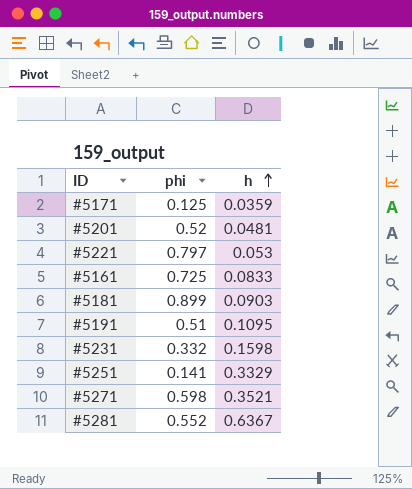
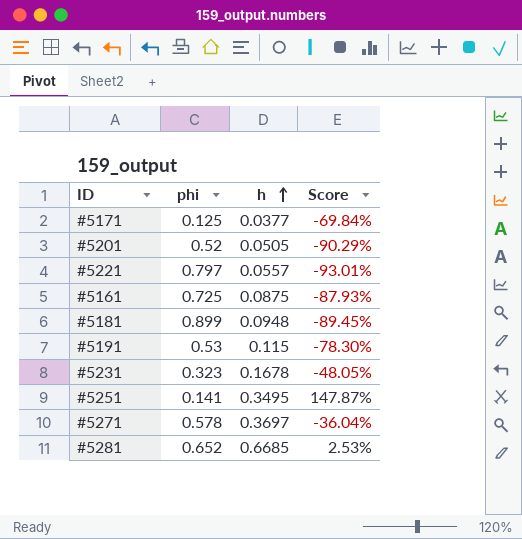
column Score | formula: none -> ([h] - [phi]) / [phi]
#5171 | h: 0.0359 -> 0.0377
#5201 | h: 0.0481 -> 0.0505
#5221 | h: 0.053 -> 0.0557
#5161 | h: 0.0833 -> 0.0875
#5181 | h: 0.0903 -> 0.0948
#5191 | phi: 0.51 -> 0.53
#5191 | h: 0.1095 -> 0.115
#5231 | phi: 0.332 -> 0.323
#5231 | h: 0.1598 -> 0.1678
#5251 | h: 0.3329 -> 0.3495
#5271 | phi: 0.598 -> 0.578
#5271 | h: 0.3521 -> 0.3697
#5281 | phi: 0.552 -> 0.652
#5281 | h: 0.6367 -> 0.6685

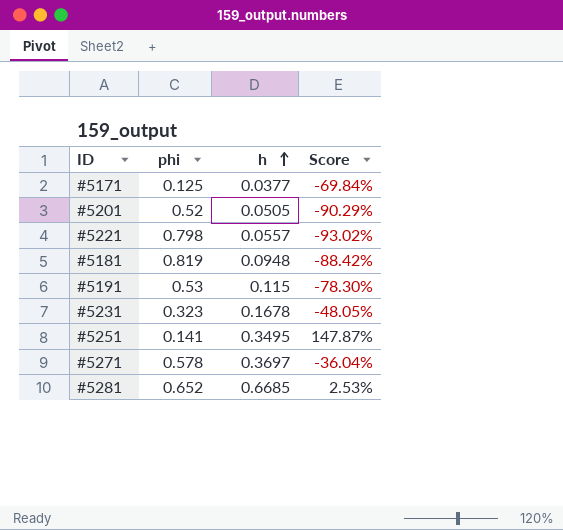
row #5161: 0.725 | 0.0875 | -87.93% -> none
#5221 | phi: 0.797 -> 0.798
#5221 | Score: -93.01% -> -93.02%
#5181 | phi: 0.899 -> 0.819
#5181 | Score: -89.45% -> -88.42%

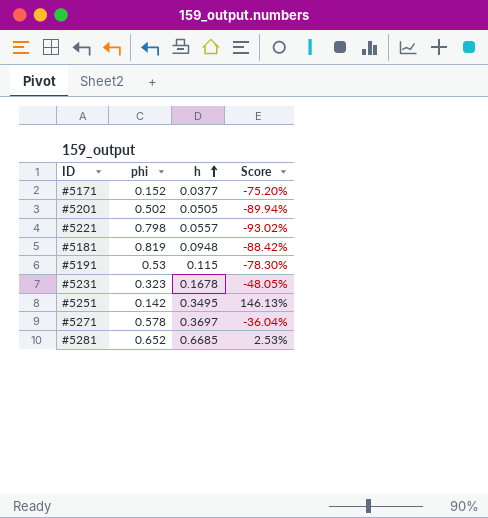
#5171 | phi: 0.125 -> 0.152
#5171 | Score: -69.84% -> -75.20%
#5201 | phi: 0.52 -> 0.502
#5201 | Score: -90.29% -> -89.94%
#5251 | phi: 0.141 -> 0.142
#5251 | Score: 147.87% -> 146.13%

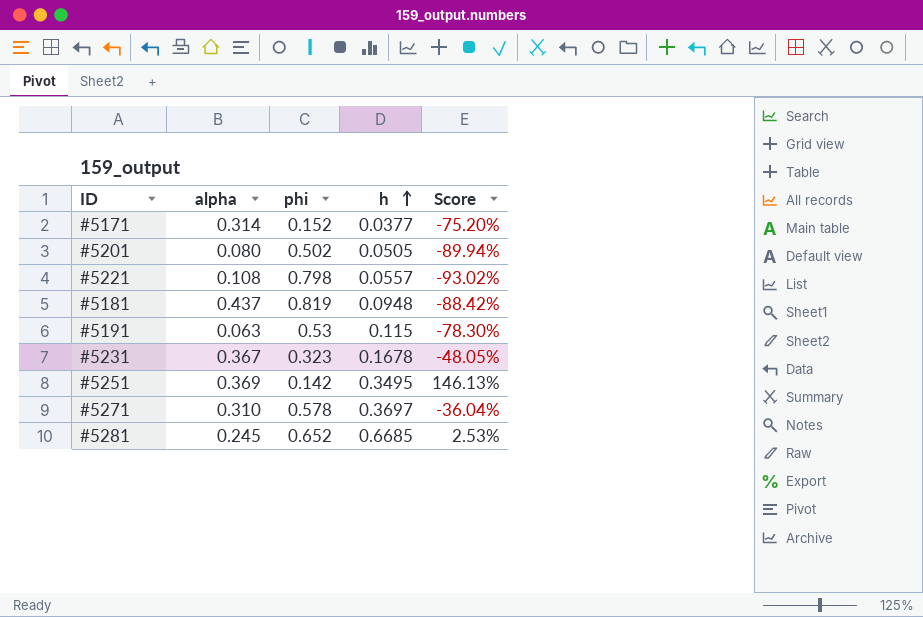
column alpha | position: none -> 2

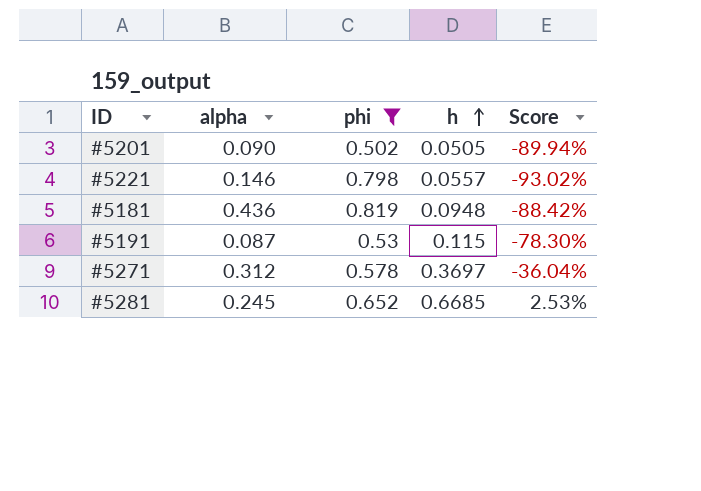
filter: none -> phi >= 0.502
#5201 | alpha: 0.080 -> 0.090
#5221 | alpha: 0.108 -> 0.146
#5181 | alpha: 0.437 -> 0.436
#5191 | alpha: 0.063 -> 0.087
#5271 | alpha: 0.310 -> 0.312

